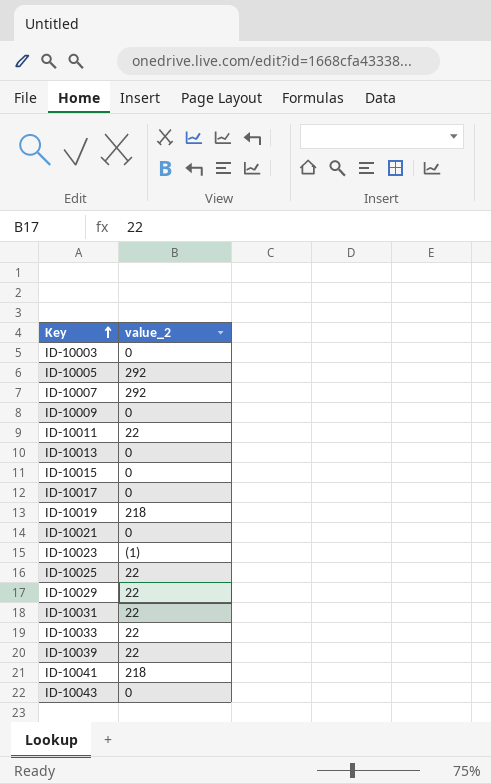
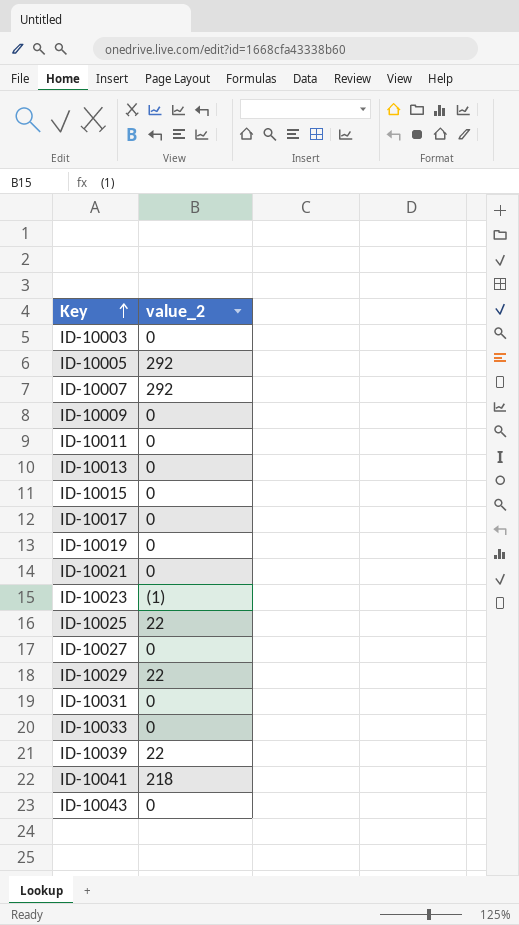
ID-10011 | value_2: 22 -> 0
ID-10019 | value_2: 218 -> 0
row ID-10027: none -> 0
ID-10031 | value_2: 22 -> 0
ID-10033 | value_2: 22 -> 0

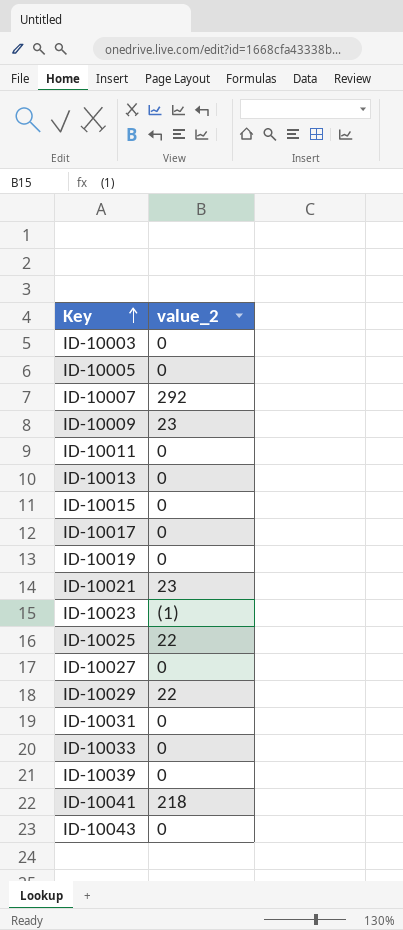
ID-10005 | value_2: 292 -> 0
ID-10009 | value_2: 0 -> 23
ID-10021 | value_2: 0 -> 23
ID-10039 | value_2: 22 -> 0

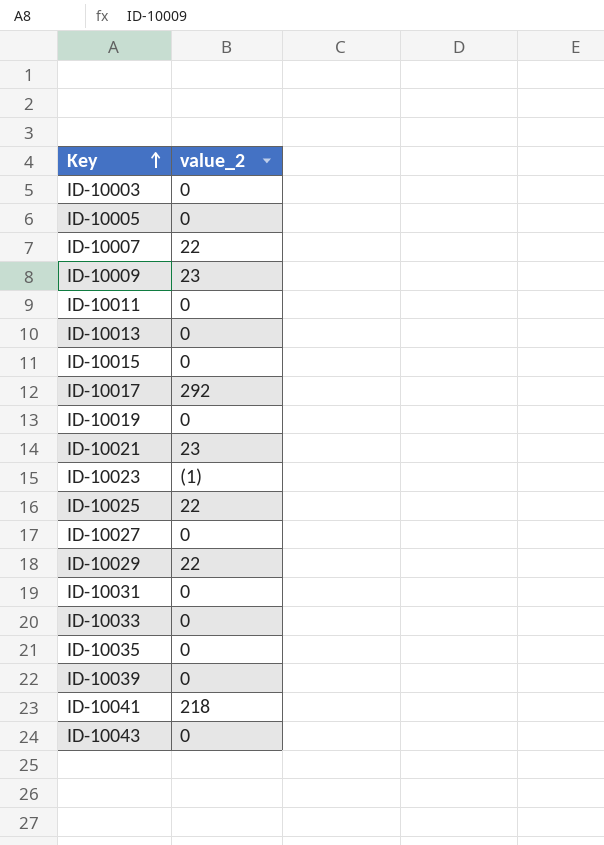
ID-10007 | value_2: 292 -> 22
ID-10017 | value_2: 0 -> 292
row ID-10035: none -> 0

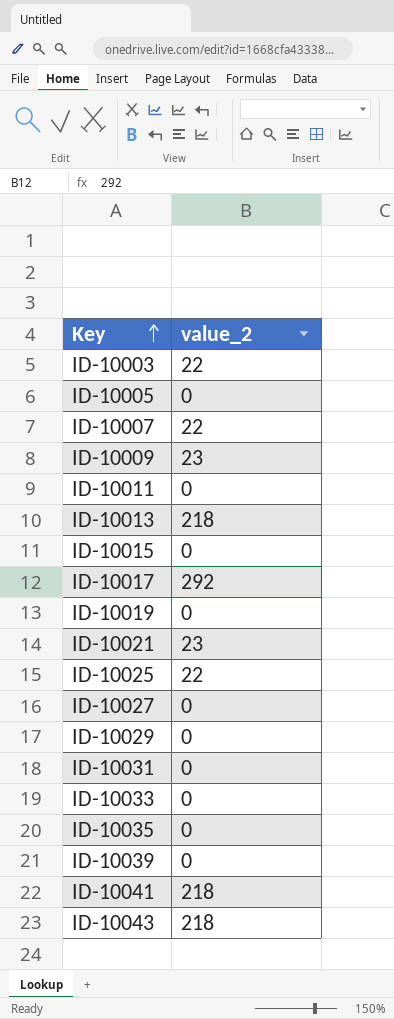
row ID-10023: (1) -> none
ID-10003 | value_2: 0 -> 22
ID-10013 | value_2: 0 -> 218
ID-10029 | value_2: 22 -> 0
ID-10043 | value_2: 0 -> 218

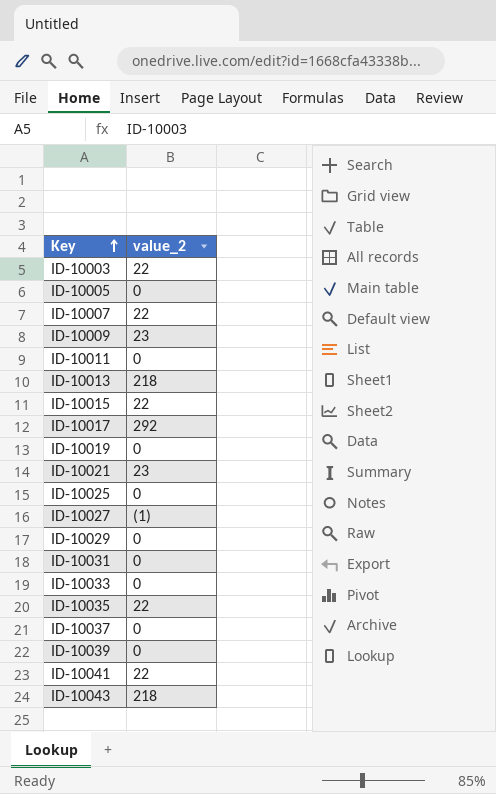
ID-10015 | value_2: 0 -> 22
ID-10025 | value_2: 22 -> 0
ID-10027 | value_2: 0 -> (1)
ID-10035 | value_2: 0 -> 22
row ID-10037: none -> 0
ID-10041 | value_2: 218 -> 22

